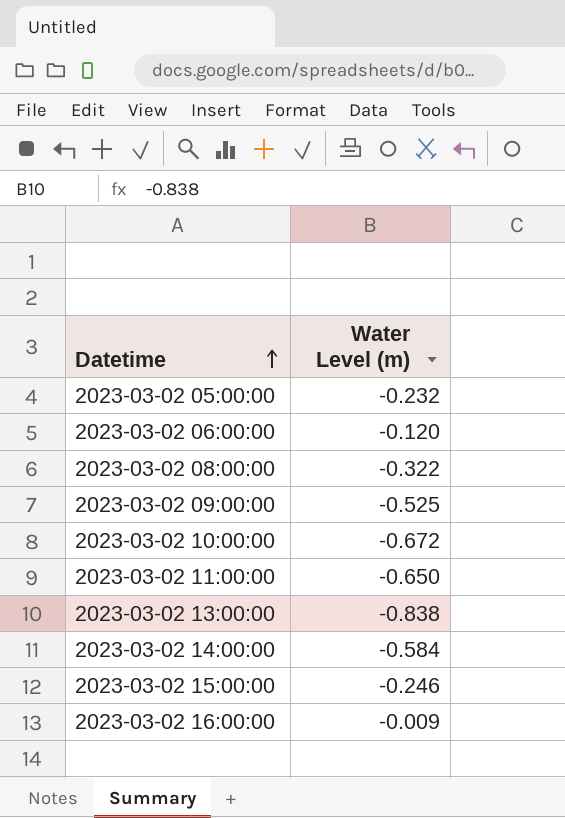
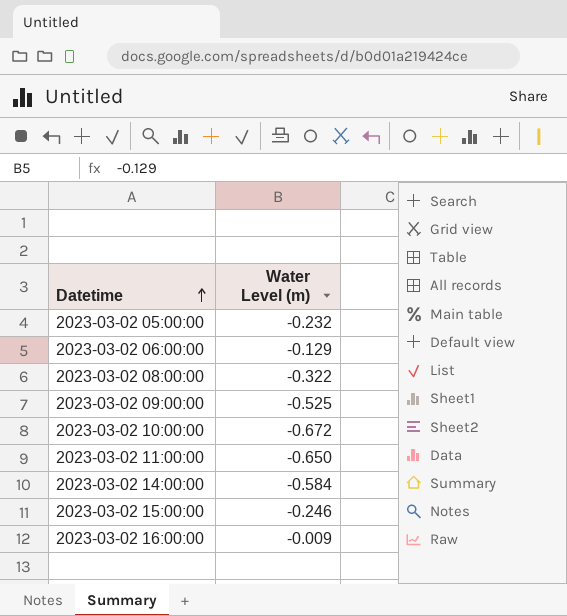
row 2023-03-02 13:00:00: -0.838 -> none
2023-03-02 06:00:00 | Water Level (m): -0.120 -> -0.129

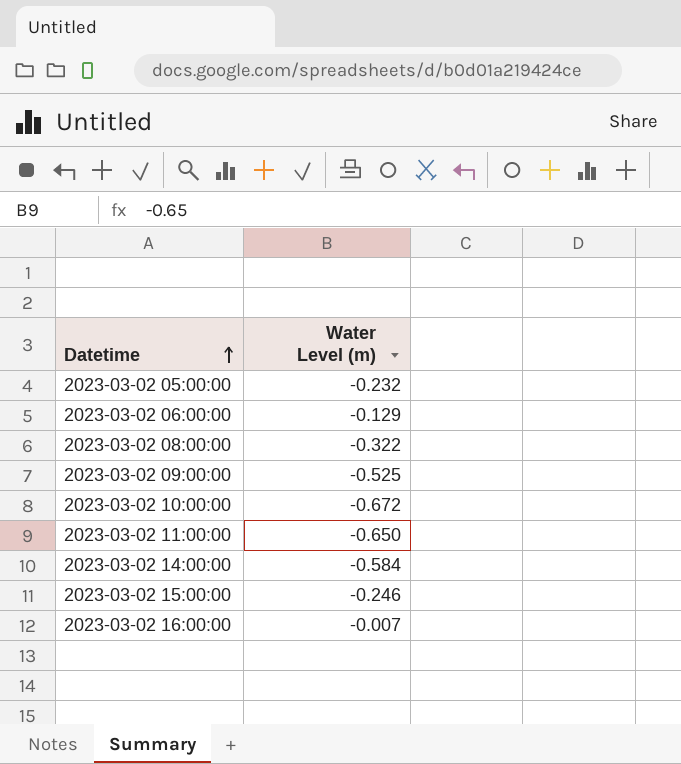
2023-03-02 16:00:00 | Water Level (m): -0.009 -> -0.007

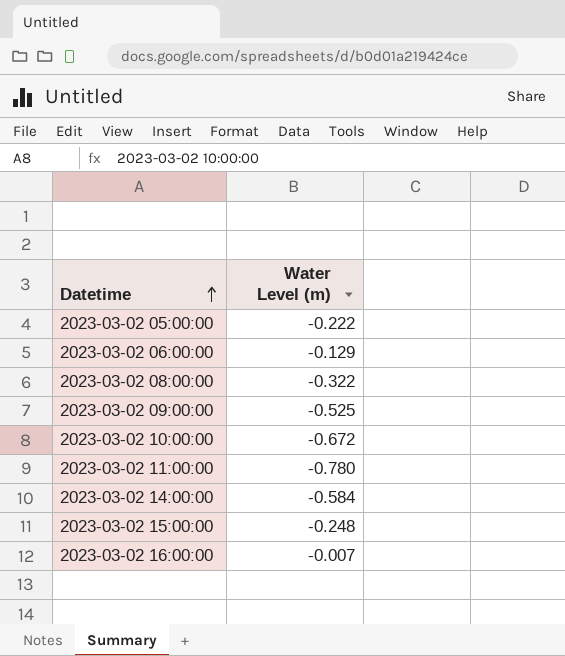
2023-03-02 05:00:00 | Water Level (m): -0.232 -> -0.222
2023-03-02 11:00:00 | Water Level (m): -0.650 -> -0.780
2023-03-02 15:00:00 | Water Level (m): -0.246 -> -0.248

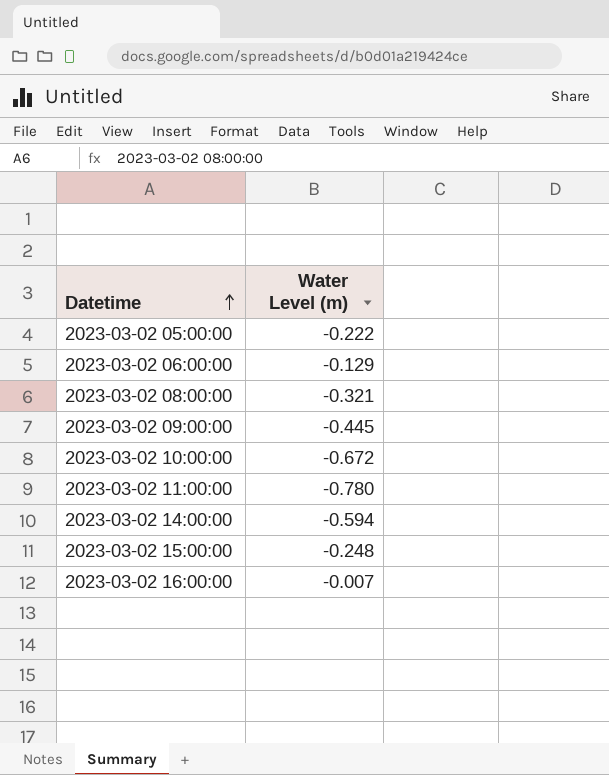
2023-03-02 08:00:00 | Water Level (m): -0.322 -> -0.321
2023-03-02 09:00:00 | Water Level (m): -0.525 -> -0.445
2023-03-02 14:00:00 | Water Level (m): -0.584 -> -0.594

